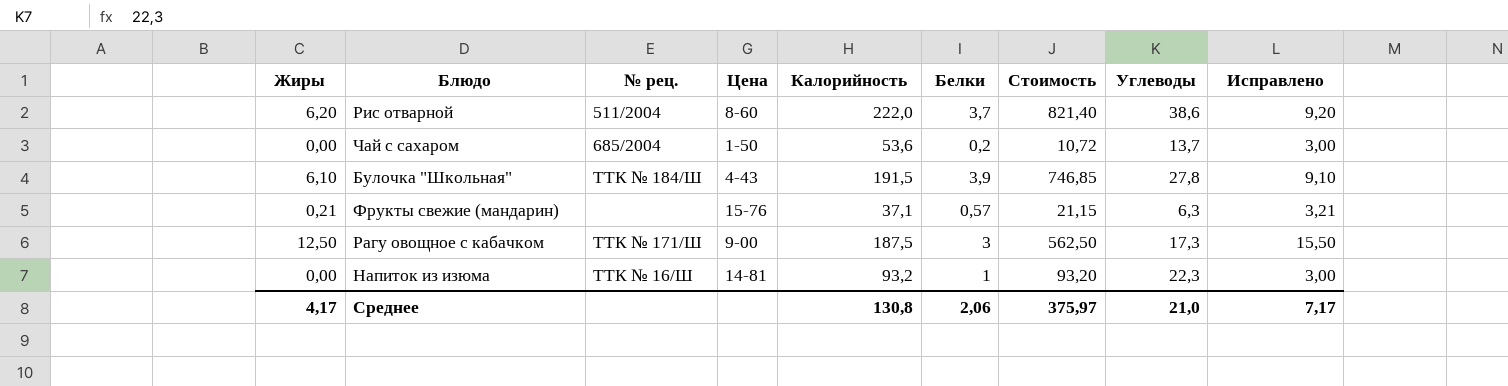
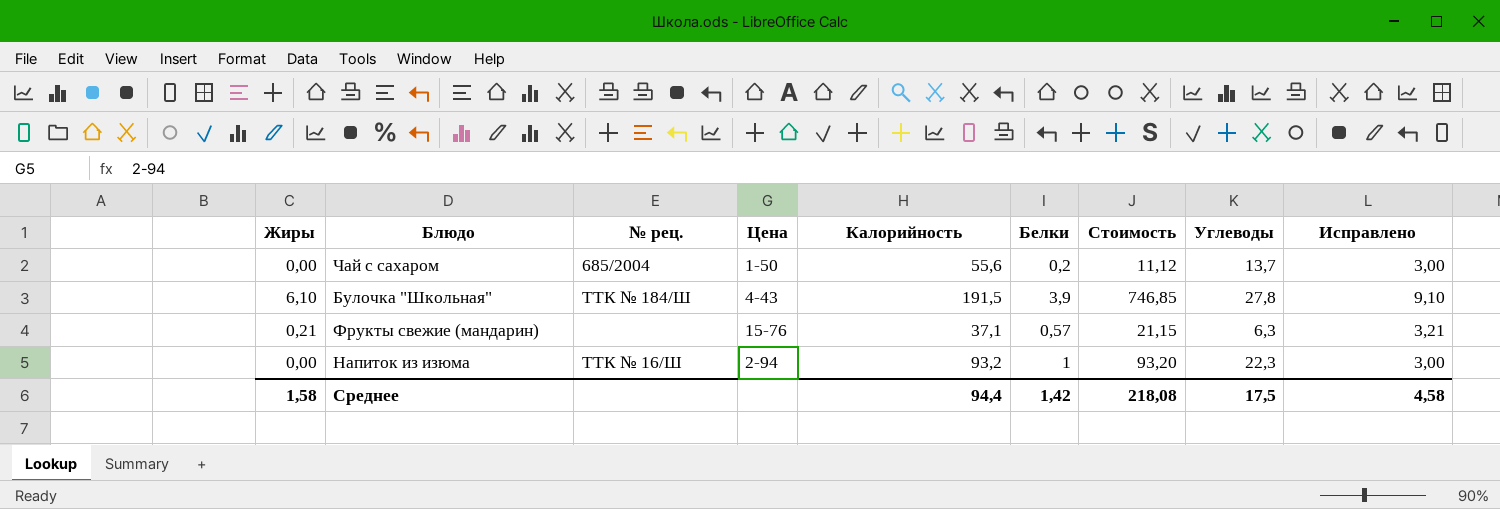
row Рис отварной: 6,20 | 511/2004 | 8-60 | 222,0 | 3,7 | 821,40 | 38,6 | 9,20 -> none
row Рагу овощное с кабачком: 12,50 | ТТК № 171/Ш | 9-00 | 187,5 | 3 | 562,50 | 17,3 | 15,50 -> none
Чай с сахаром | Калорийность: 53,6 -> 55,6
Чай с сахаром | Стоимость: 10,72 -> 11,12
Напиток из изюма | Цена: 14-81 -> 2-94
Среднее | Жиры: 4,17 -> 1,58
Среднее | Калорийность: 130,8 -> 94,4
Среднее | Белки: 2,06 -> 1,42
Среднее | Стоимость: 375,97 -> 218,08
Среднее | Углеводы: 21,0 -> 17,5
Среднее | Исправлено: 7,17 -> 4,58

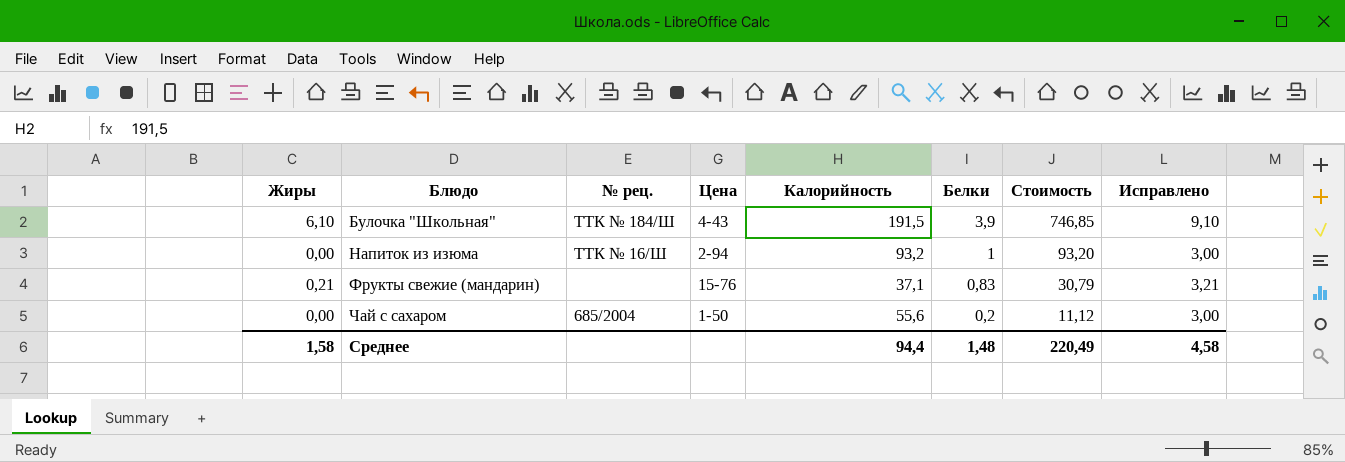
row order: none -> Блюдо ascending
column Углеводы | position: 8 -> none
Фрукты свежие (мандарин) | Белки: 0,57 -> 0,83
Фрукты свежие (мандарин) | Стоимость: 21,15 -> 30,79
Среднее | Белки: 1,42 -> 1,48
Среднее | Стоимость: 218,08 -> 220,49

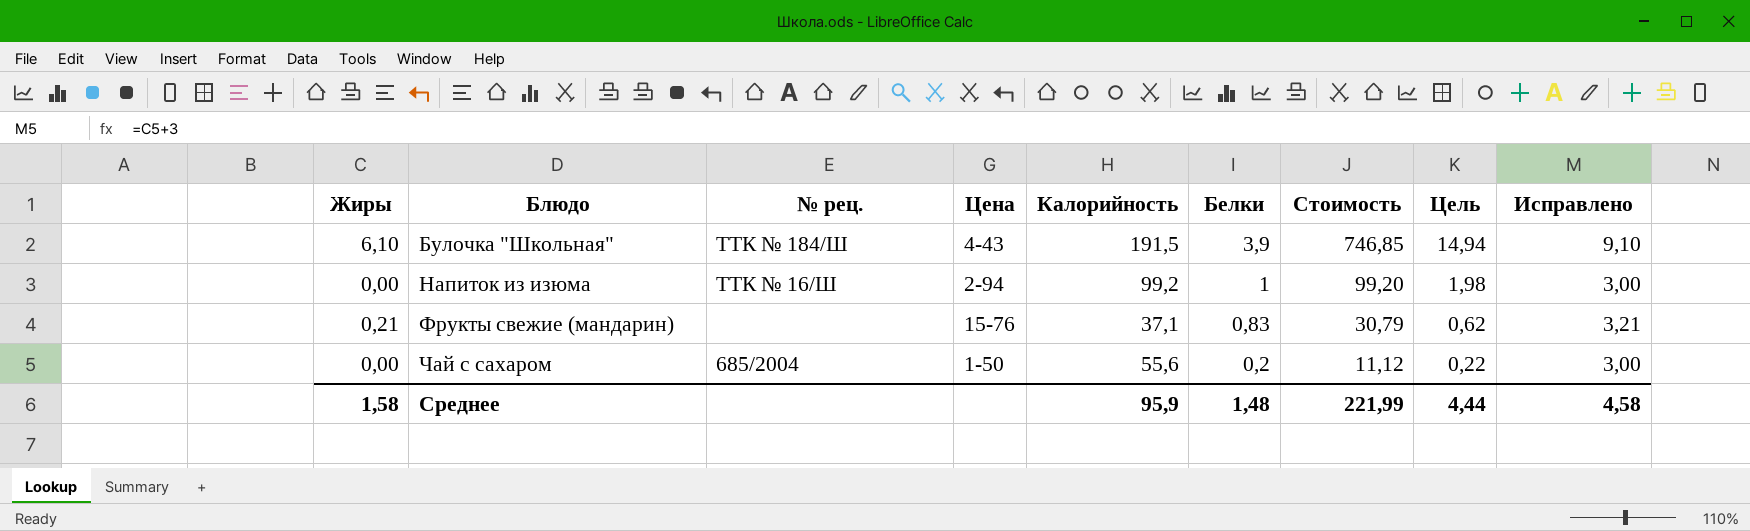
column Цель | formula: none -> [Стоимость] * 0,02
Напиток из изюма | Калорийность: 93,2 -> 99,2
Напиток из изюма | Стоимость: 93,20 -> 99,20
Среднее | Калорийность: 94,4 -> 95,9
Среднее | Стоимость: 220,49 -> 221,99

